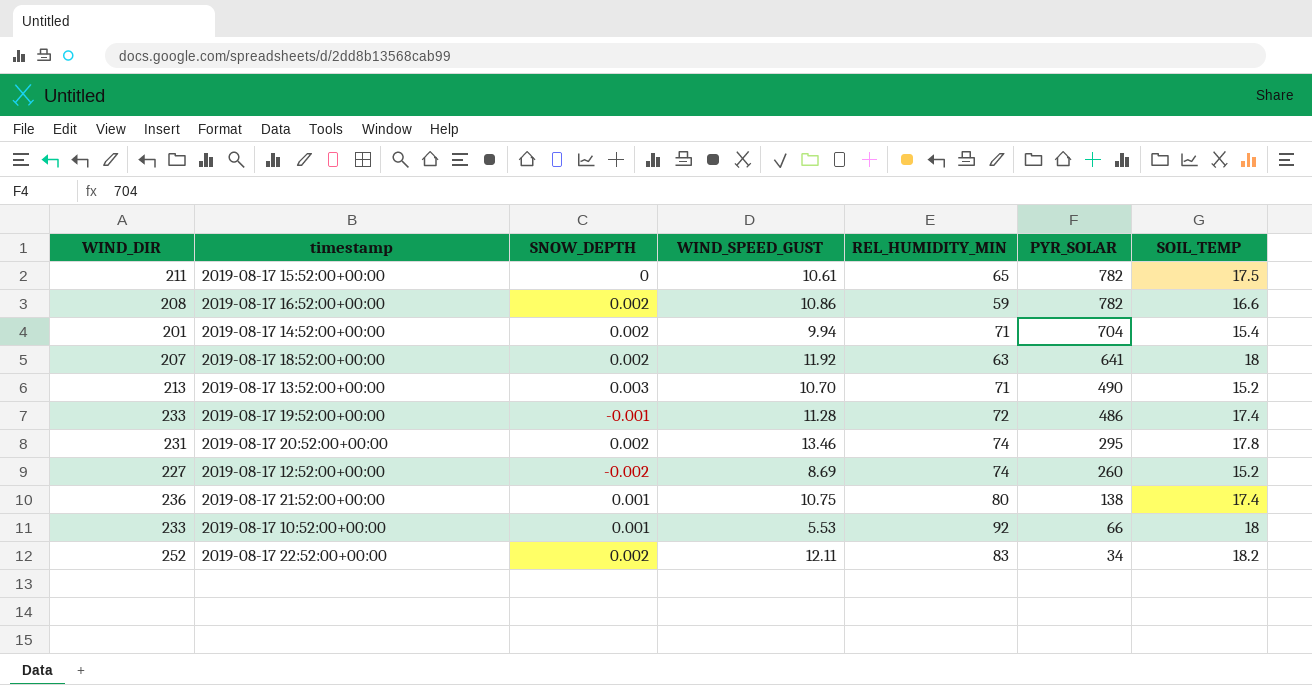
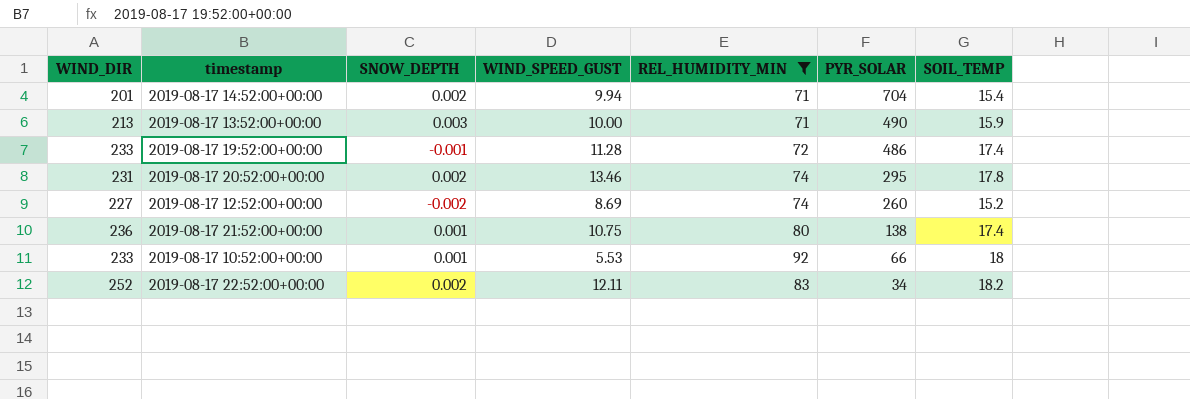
filter: none -> REL_HUMIDITY_MIN >= 71
2019-08-17 13:52:00+00:00 | WIND_SPEED_GUST: 10.70 -> 10.00
2019-08-17 13:52:00+00:00 | SOIL_TEMP: 15.2 -> 15.9

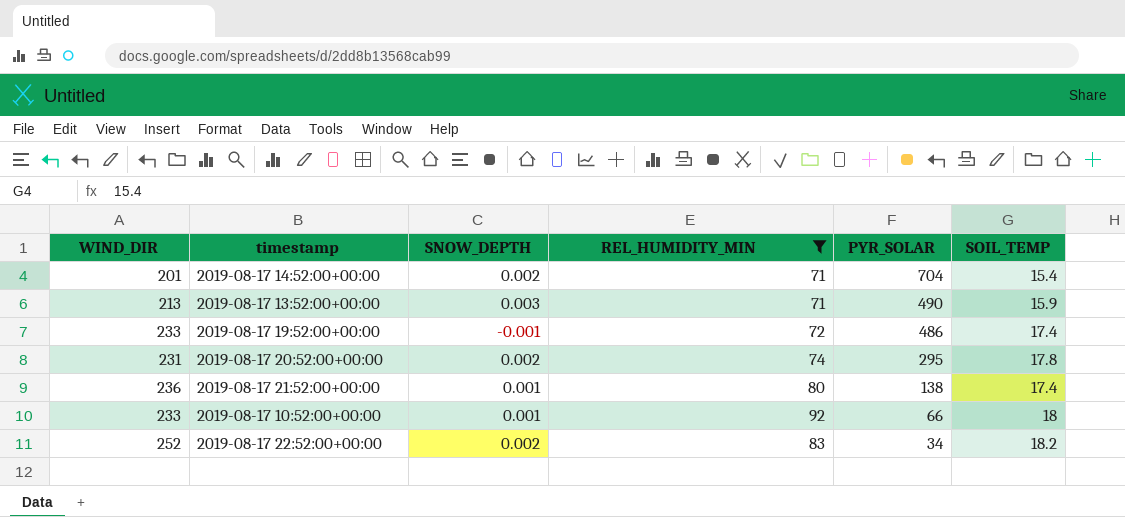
column WIND_SPEED_GUST | position: 4 -> none
row 2019-08-17 12:52:00+00:00: 227 | -0.002 | 8.69 | 74 | 260 | 15.2 -> none

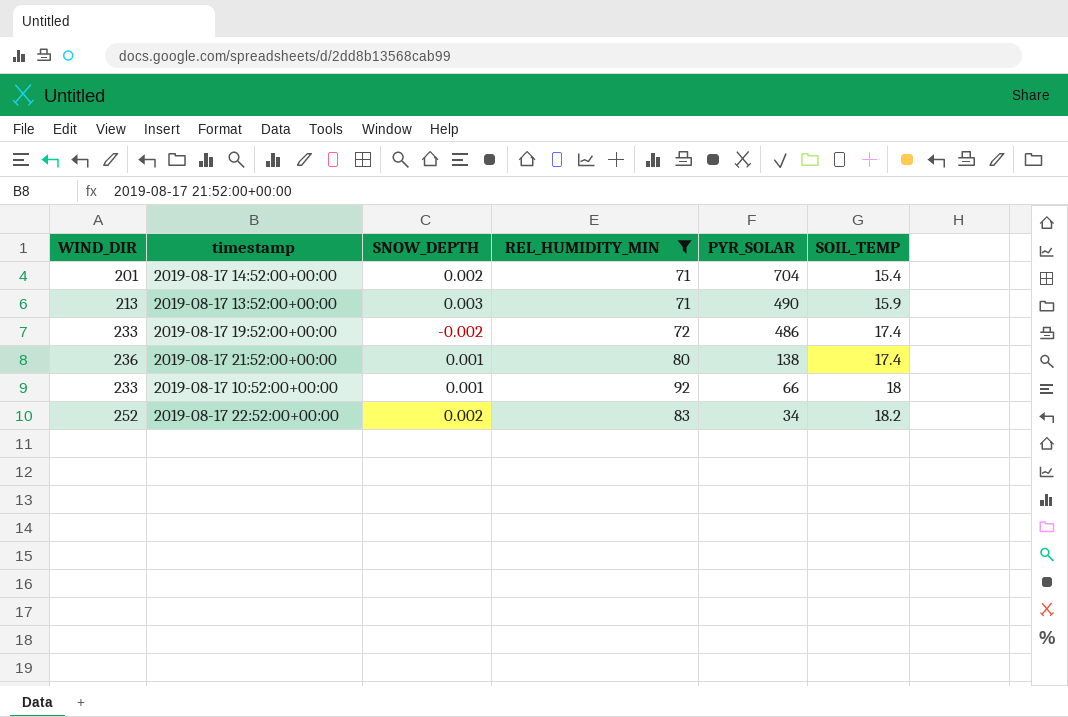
row 2019-08-17 20:52:00+00:00: 231 | 0.002 | 74 | 295 | 17.8 -> none
2019-08-17 19:52:00+00:00 | SNOW_DEPTH: -0.001 -> -0.002

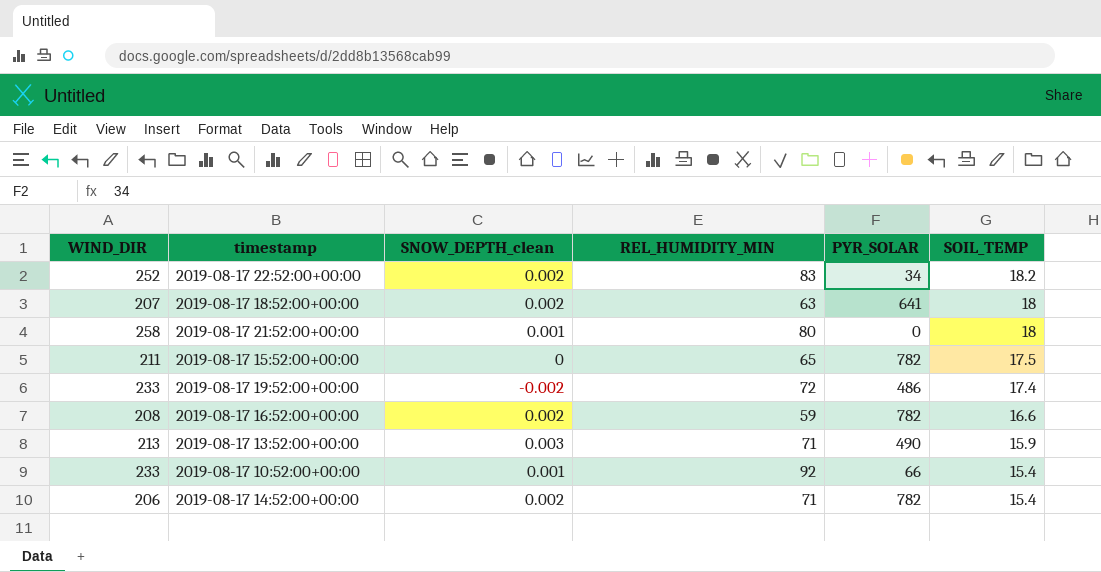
filter: REL_HUMIDITY_MIN >= 71 -> none
row order: PYR_SOLAR descending -> SOIL_TEMP descending
column name: SNOW_DEPTH -> SNOW_DEPTH_clean
2019-08-17 21:52:00+00:00 | WIND_DIR: 236 -> 258
2019-08-17 21:52:00+00:00 | PYR_SOLAR: 138 -> 0
2019-08-17 21:52:00+00:00 | SOIL_TEMP: 17.4 -> 18
2019-08-17 10:52:00+00:00 | SOIL_TEMP: 18 -> 15.4
2019-08-17 14:52:00+00:00 | WIND_DIR: 201 -> 206
2019-08-17 14:52:00+00:00 | PYR_SOLAR: 704 -> 782

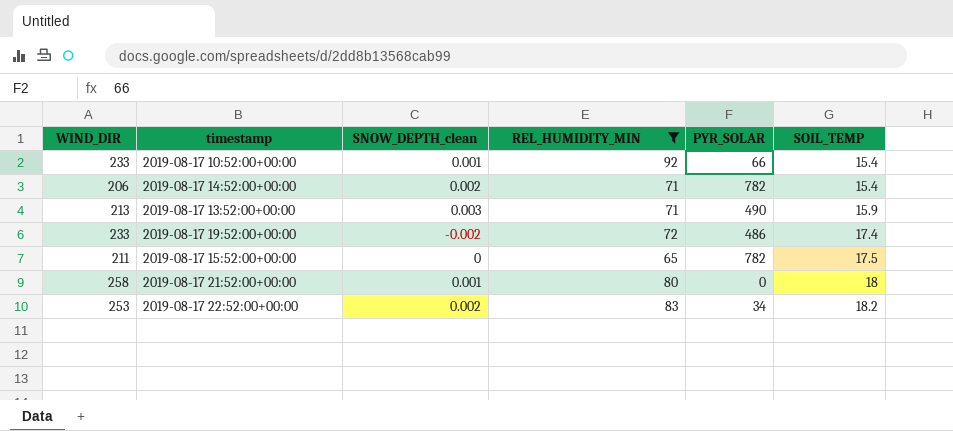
filter: none -> REL_HUMIDITY_MIN >= 65
row order: SOIL_TEMP descending -> SOIL_TEMP ascending
2019-08-17 22:52:00+00:00 | WIND_DIR: 252 -> 253

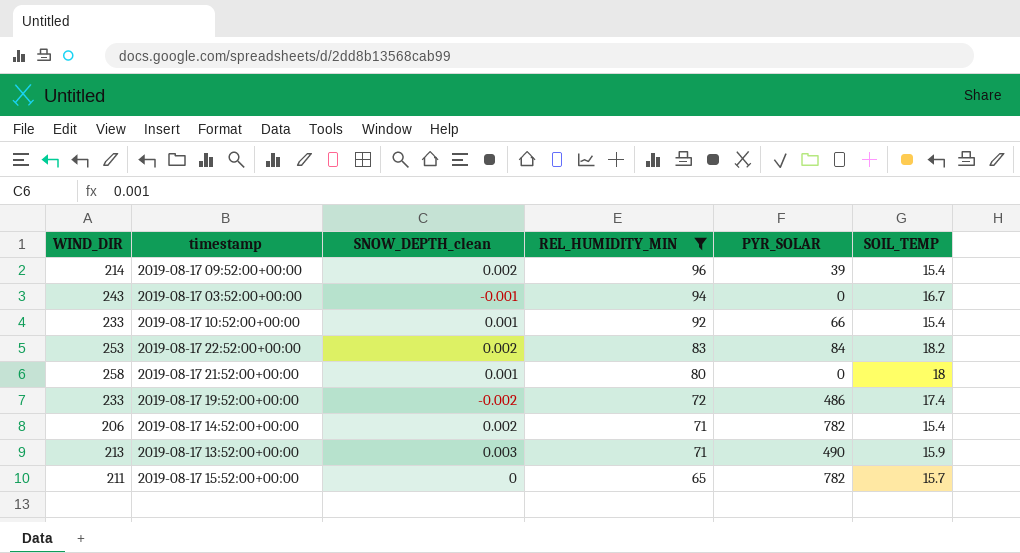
row order: SOIL_TEMP ascending -> REL_HUMIDITY_MIN descending
row 2019-08-17 09:52:00+00:00: none -> 214 | 0.002 | 96 | 39 | 15.4
row 2019-08-17 03:52:00+00:00: none -> 243 | -0.001 | 94 | 0 | 16.7
2019-08-17 22:52:00+00:00 | PYR_SOLAR: 34 -> 84
2019-08-17 15:52:00+00:00 | SOIL_TEMP: 17.5 -> 15.7

